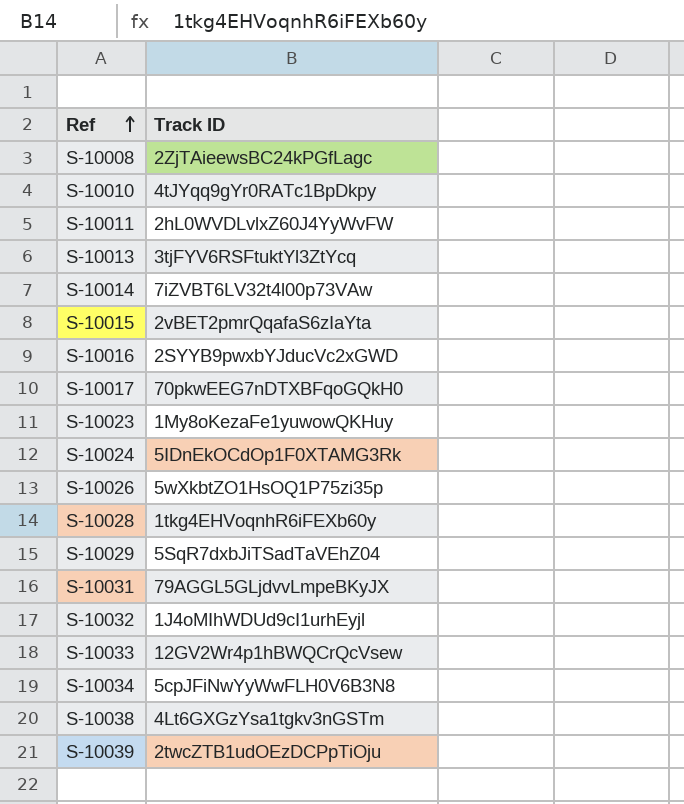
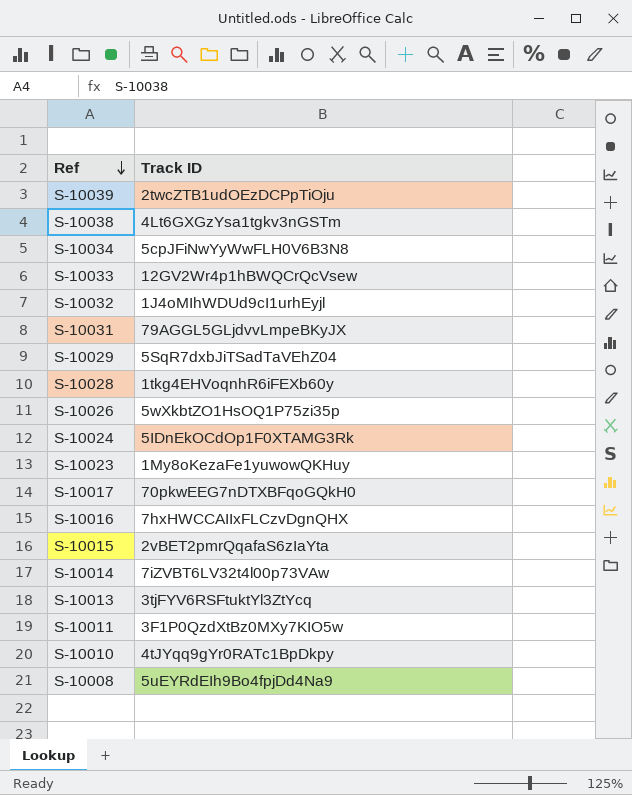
row order: Ref ascending -> Ref descending
S-10016 | Track ID: 2SYYB9pwxbYJducVc2xGWD -> 7hxHWCCAIIxFLCzvDgnQHX
S-10011 | Track ID: 2hL0WVDLvlxZ60J4YyWvFW -> 3F1P0QzdXtBz0MXy7KIO5w
S-10008 | Track ID: 2ZjTAieewsBC24kPGfLagc -> 5uEYRdEIh9Bo4fpjDd4Na9

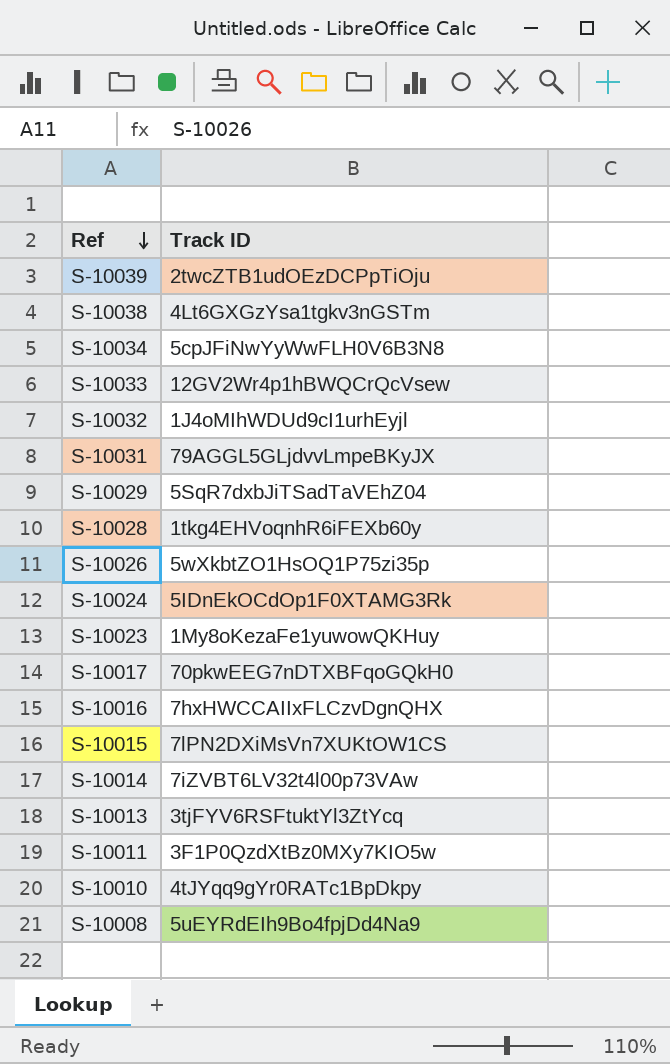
S-10015 | Track ID: 2vBET2pmrQqafaS6zIaYta -> 7lPN2DXiMsVn7XUKtOW1CS

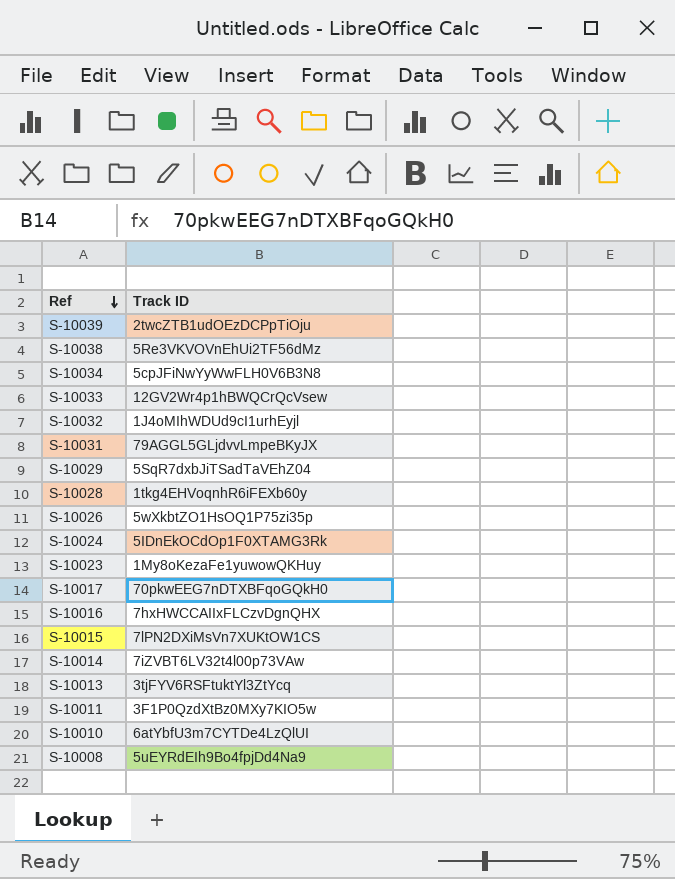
S-10038 | Track ID: 4Lt6GXGzYsa1tgkv3nGSTm -> 5Re3VKVOVnEhUi2TF56dMz
S-10010 | Track ID: 4tJYqq9gYr0RATc1BpDkpy -> 6atYbfU3m7CYTDe4LzQlUI

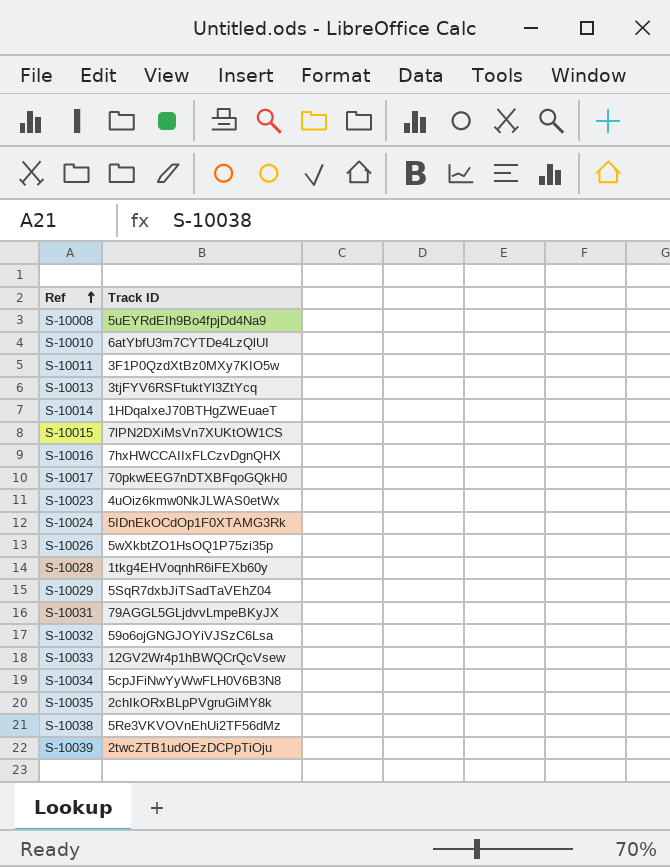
row order: Ref descending -> Ref ascending
S-10014 | Track ID: 7iZVBT6LV32t4l00p73VAw -> 1HDqaIxeJ70BTHgZWEuaeT
S-10023 | Track ID: 1My8oKezaFe1yuwowQKHuy -> 4uOiz6kmw0NkJLWAS0etWx
S-10032 | Track ID: 1J4oMIhWDUd9cI1urhEyjl -> 59o6ojGNGJOYiVJSzC6Lsa
row S-10035: none -> 2chIkORxBLpPVgruGiMY8k

